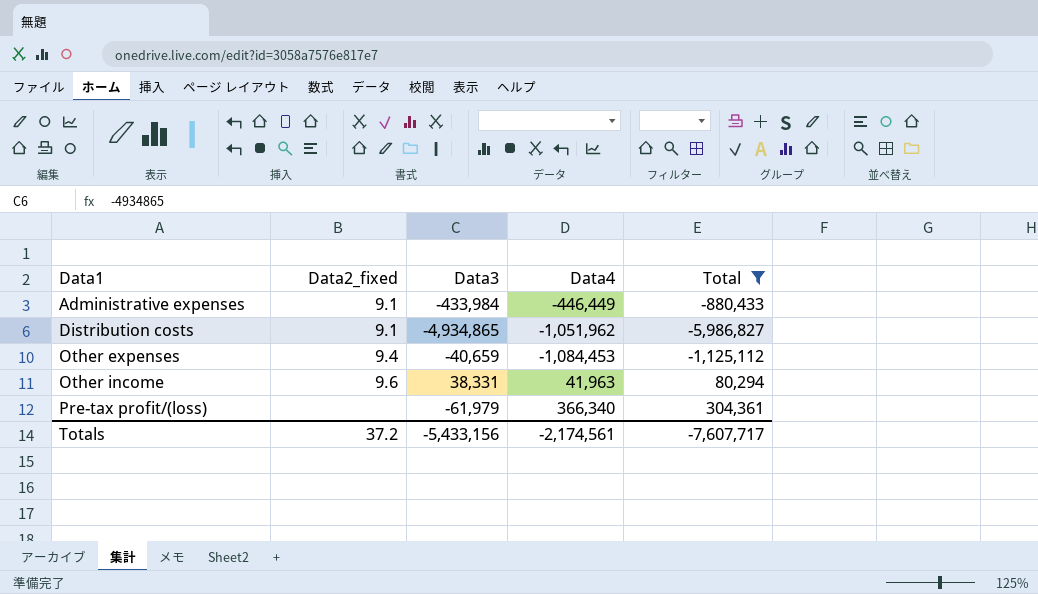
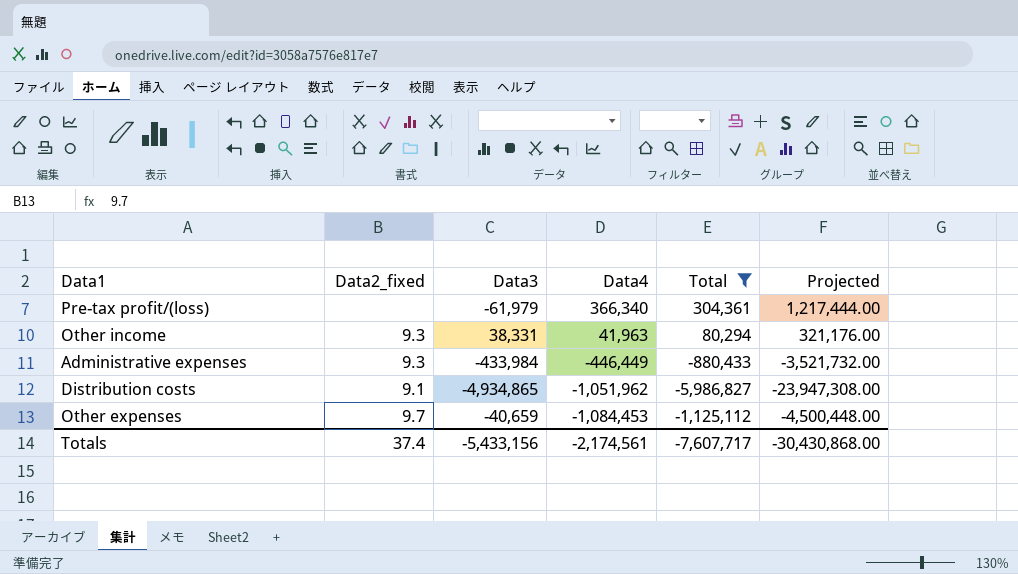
row order: Data1 ascending -> Data4 descending
column Projected | formula: none -> [Total] * 4
Other income | Data2_fixed: 9.6 -> 9.3
Administrative expenses | Data2_fixed: 9.1 -> 9.3
Other expenses | Data2_fixed: 9.4 -> 9.7
Totals | Data2_fixed: 37.2 -> 37.4

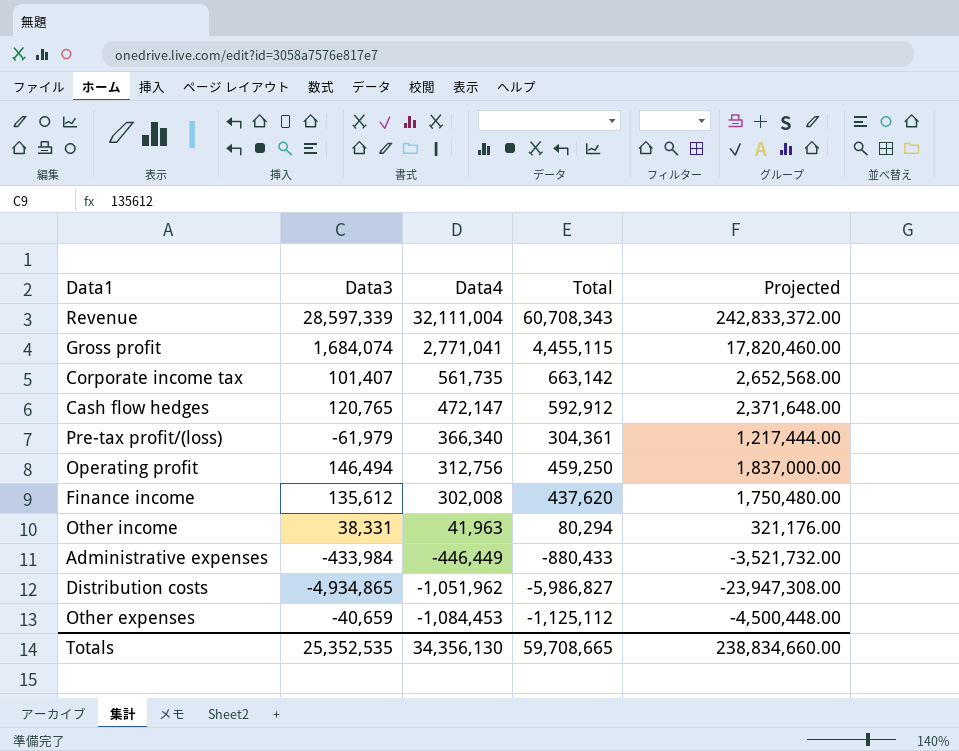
filter: Total <= 304,361 -> none
column Data2_fixed | position: 2 -> none
Totals | Data3: -5,433,156 -> 25,352,535
Totals | Data4: -2,174,561 -> 34,356,130
Totals | Total: -7,607,717 -> 59,708,665
Totals | Projected: -30,430,868.00 -> 238,834,660.00

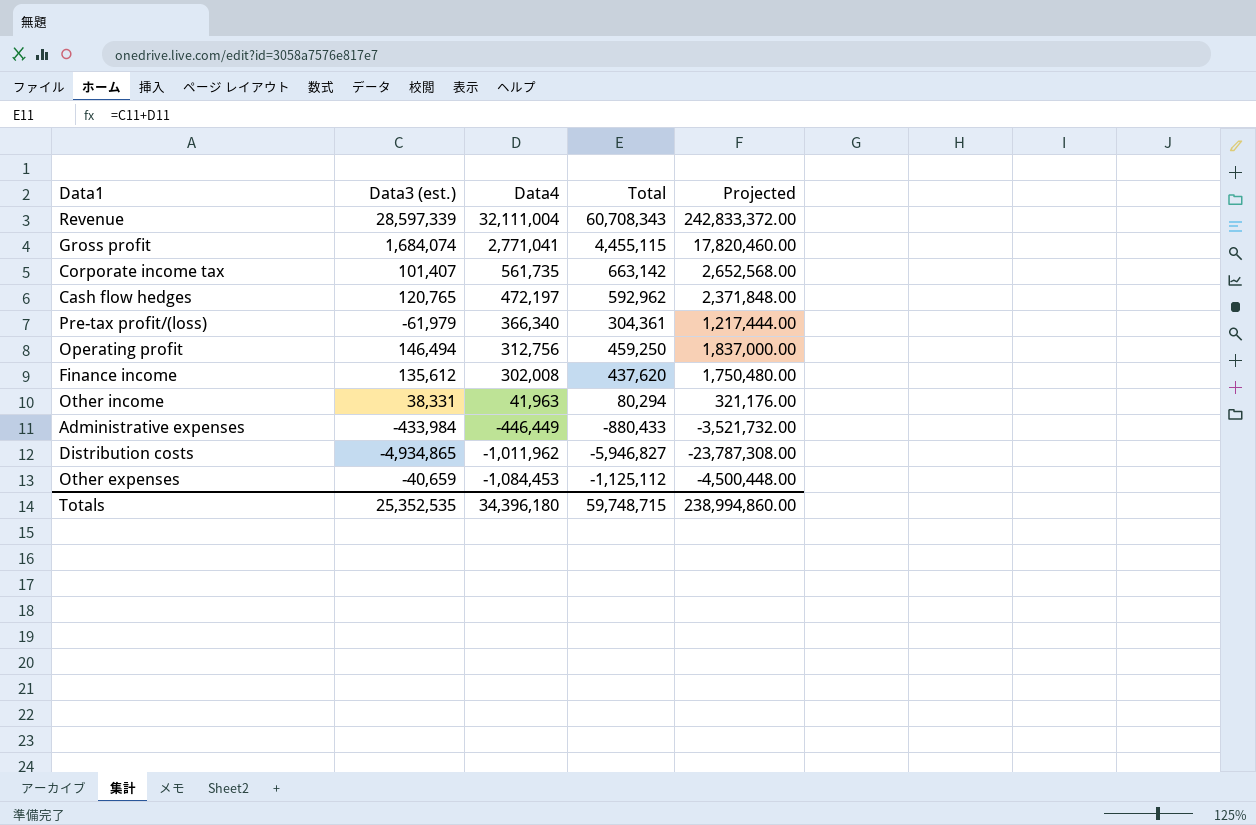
column name: Data3 -> Data3 (est.)
Cash flow hedges | Data4: 472,147 -> 472,197
Cash flow hedges | Total: 592,912 -> 592,962
Cash flow hedges | Projected: 2,371,648.00 -> 2,371,848.00
Distribution costs | Data4: -1,051,962 -> -1,011,962
Distribution costs | Total: -5,986,827 -> -5,946,827
Distribution costs | Projected: -23,947,308.00 -> -23,787,308.00
Totals | Data4: 34,356,130 -> 34,396,180
Totals | Total: 59,708,665 -> 59,748,715
Totals | Projected: 238,834,660.00 -> 238,994,860.00

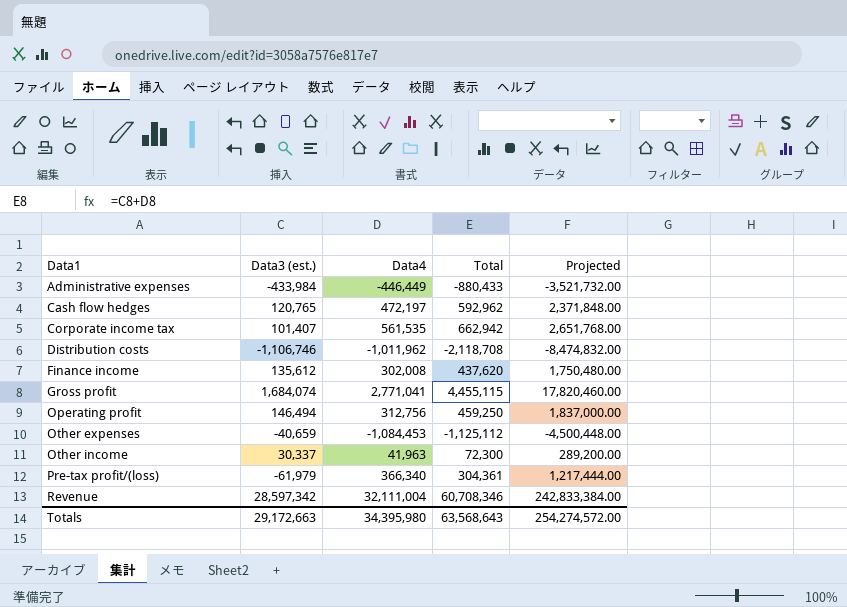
row order: Data4 descending -> Data1 ascending
Corporate income tax | Data4: 561,735 -> 561,535
Corporate income tax | Total: 663,142 -> 662,942
Corporate income tax | Projected: 2,652,568.00 -> 2,651,768.00
Distribution costs | Data3 (est.): -4,934,865 -> -1,106,746
Distribution costs | Total: -5,946,827 -> -2,118,708
Distribution costs | Projected: -23,787,308.00 -> -8,474,832.00
Other income | Data3 (est.): 38,331 -> 30,337
Other income | Total: 80,294 -> 72,300
Other income | Projected: 321,176.00 -> 289,200.00
Revenue | Data3 (est.): 28,597,339 -> 28,597,342
Revenue | Total: 60,708,343 -> 60,708,346
Revenue | Projected: 242,833,372.00 -> 242,833,384.00
Totals | Data3 (est.): 25,352,535 -> 29,172,663
Totals | Data4: 34,396,180 -> 34,395,980
Totals | Total: 59,748,715 -> 63,568,643
Totals | Projected: 238,994,860.00 -> 254,274,572.00

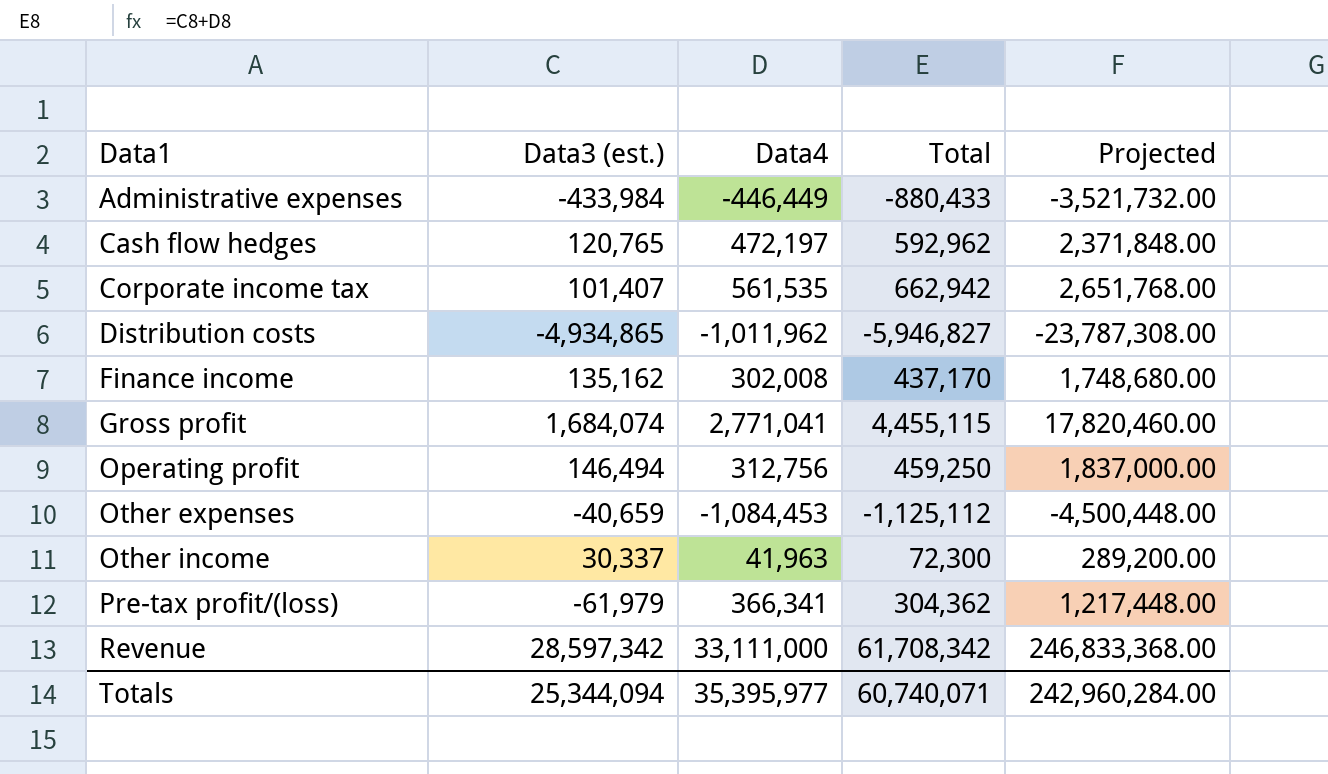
Distribution costs | Data3 (est.): -1,106,746 -> -4,934,865
Distribution costs | Total: -2,118,708 -> -5,946,827
Distribution costs | Projected: -8,474,832.00 -> -23,787,308.00
Finance income | Data3 (est.): 135,612 -> 135,162
Finance income | Total: 437,620 -> 437,170
Finance income | Projected: 1,750,480.00 -> 1,748,680.00
Pre-tax profit/(loss) | Data4: 366,340 -> 366,341
Pre-tax profit/(loss) | Total: 304,361 -> 304,362
Pre-tax profit/(loss) | Projected: 1,217,444.00 -> 1,217,448.00
Revenue | Data4: 32,111,004 -> 33,111,000
Revenue | Total: 60,708,346 -> 61,708,342
Revenue | Projected: 242,833,384.00 -> 246,833,368.00
Totals | Data3 (est.): 29,172,663 -> 25,344,094
Totals | Data4: 34,395,980 -> 35,395,977
Totals | Total: 63,568,643 -> 60,740,071
Totals | Projected: 254,274,572.00 -> 242,960,284.00

